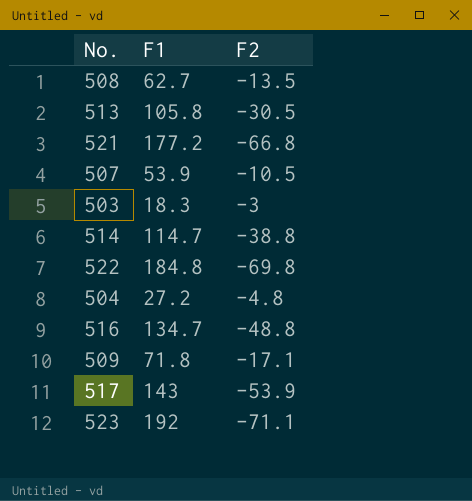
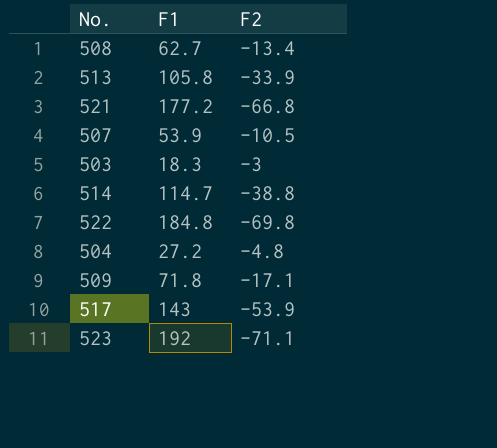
row 516: 134.7 | -48.8 -> none
508 | F2: -13.5 -> -13.4
513 | F2: -30.5 -> -33.9

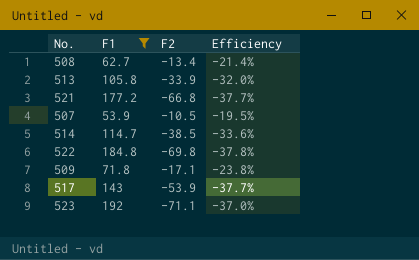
filter: none -> F1 >= 53.9
column Efficiency | formula: none -> [F2] / [F1]
514 | F2: -38.8 -> -38.5

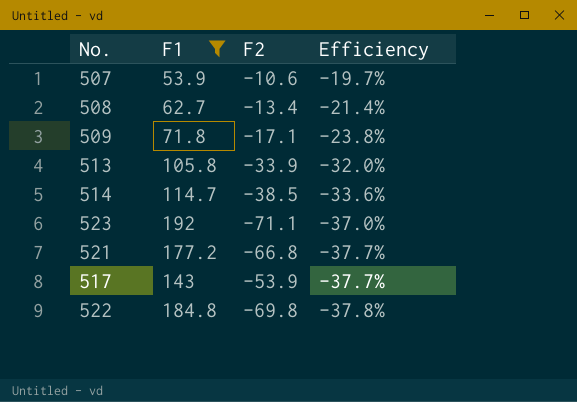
row order: none -> Efficiency descending
507 | F2: -10.5 -> -10.6
507 | Efficiency: -19.5% -> -19.7%

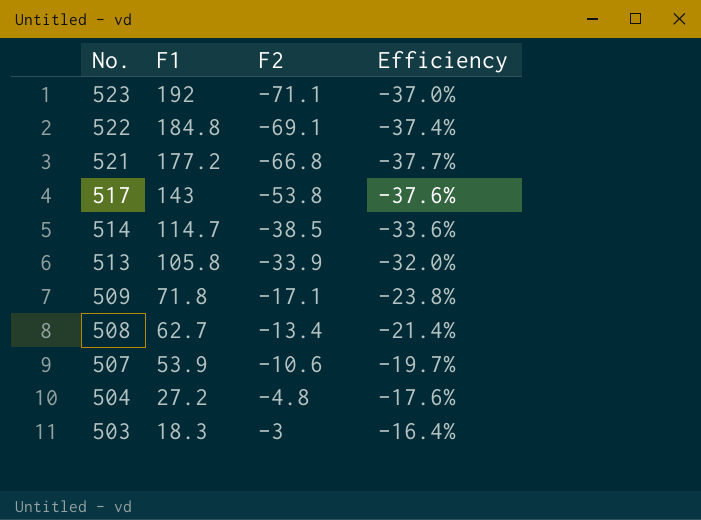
filter: F1 >= 53.9 -> none
row order: Efficiency descending -> No. descending
522 | F2: -69.8 -> -69.1
522 | Efficiency: -37.8% -> -37.4%
517 | F2: -53.9 -> -53.8
517 | Efficiency: -37.7% -> -37.6%

